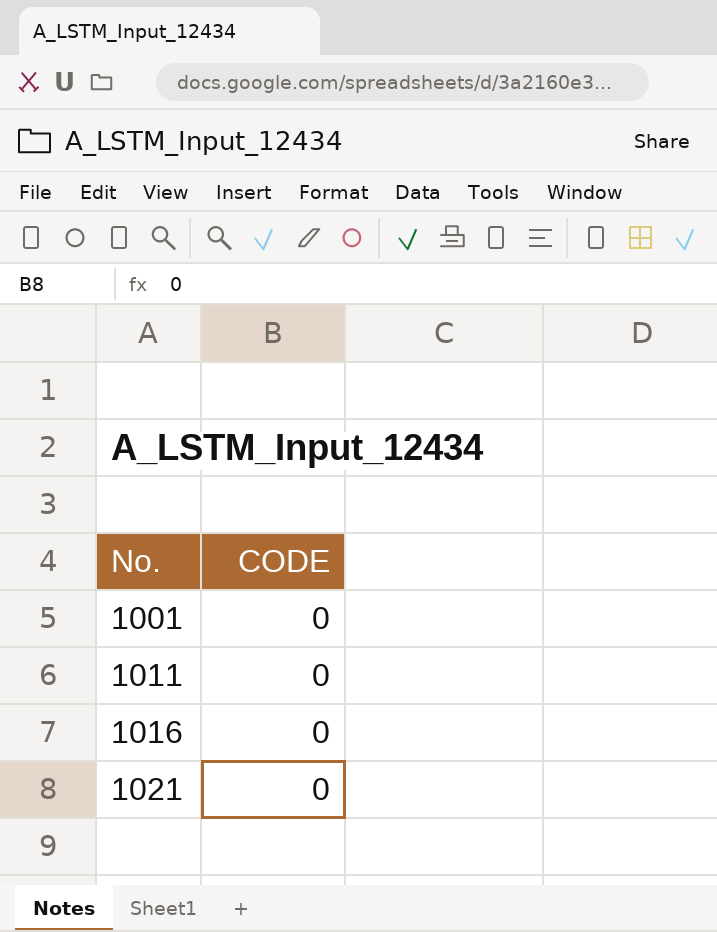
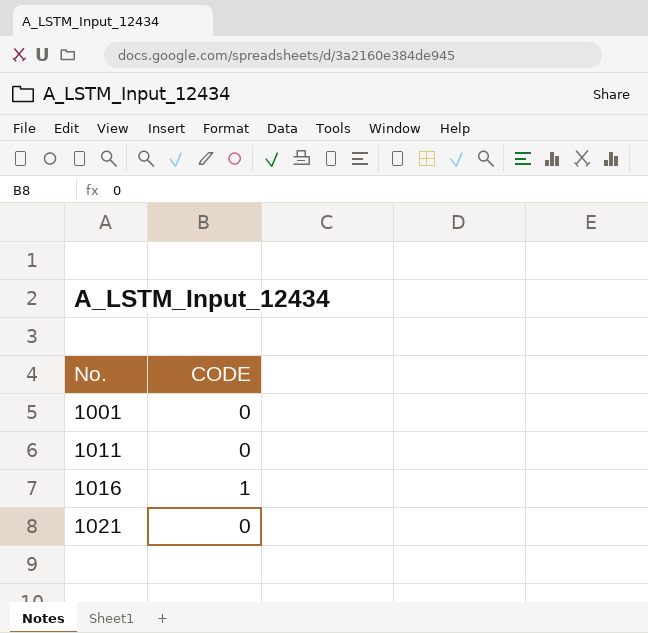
1016 | CODE: 0 -> 1

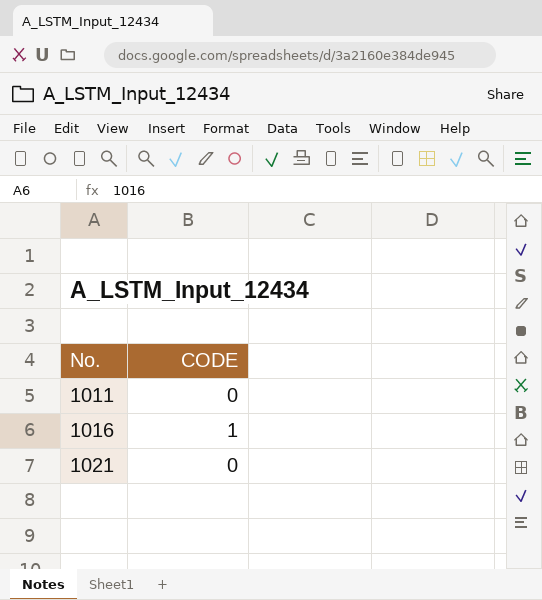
row 1001: 0 -> none

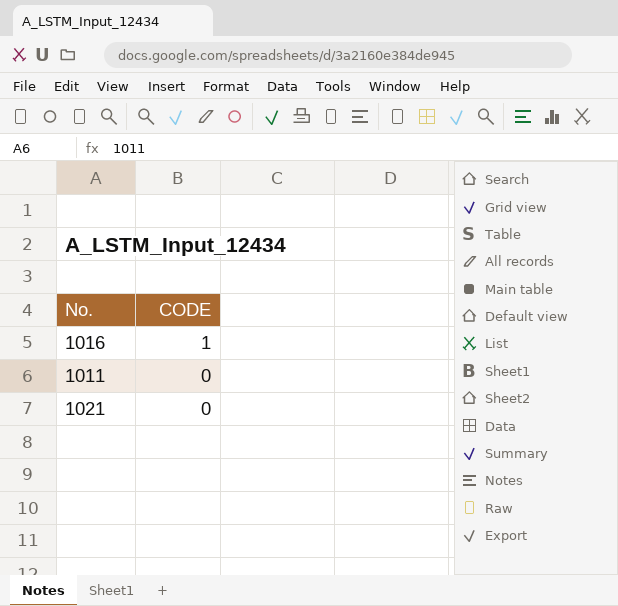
row order: No. ascending -> CODE descending

